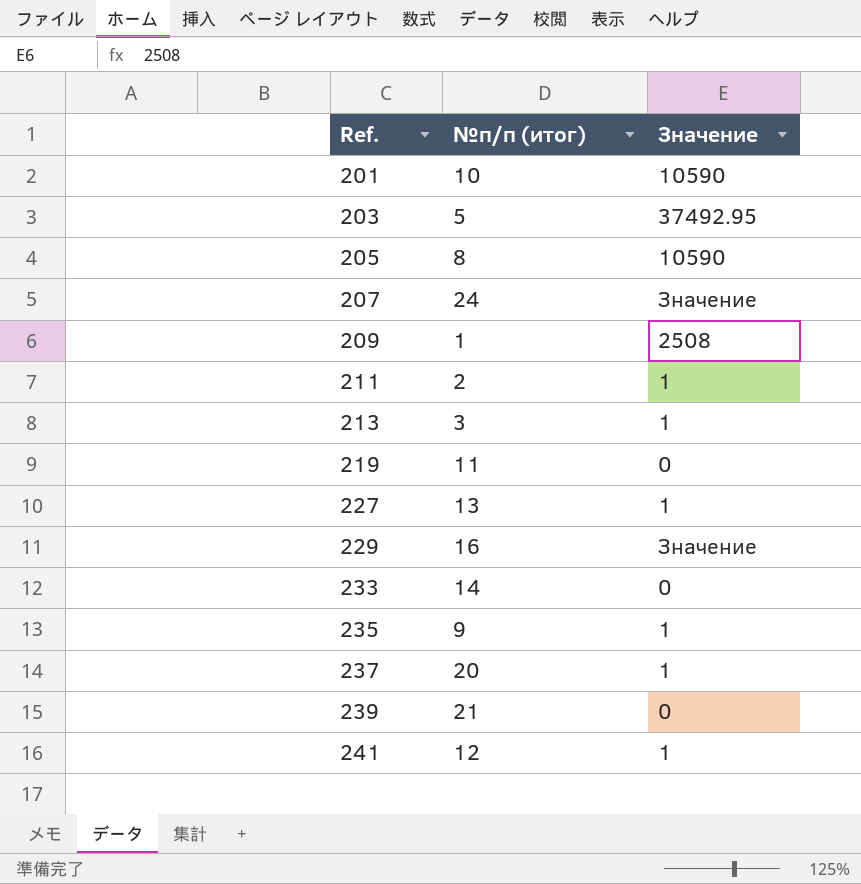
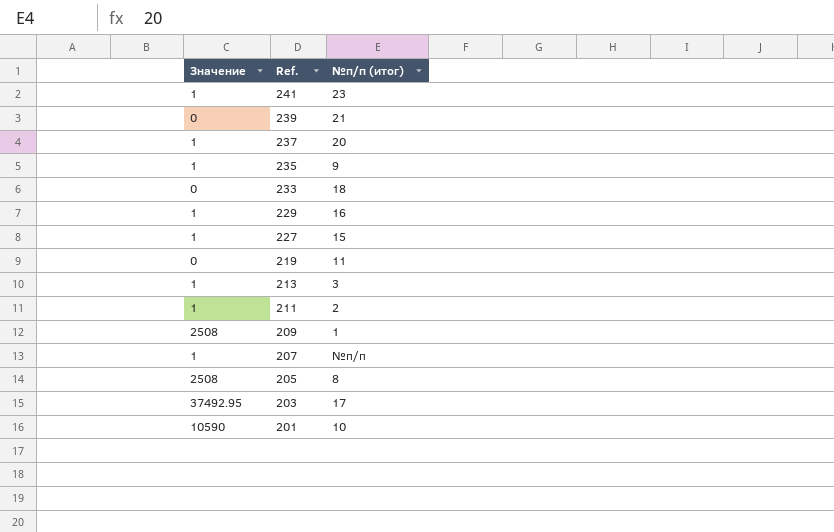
row order: Ref. ascending -> Ref. descending
column Значение | position: 3 -> 1
241 | №п/п (итог): 12 -> 23
233 | №п/п (итог): 14 -> 18
229 | Значение: Значение -> 1
227 | №п/п (итог): 13 -> 15
207 | Значение: Значение -> 1
207 | №п/п (итог): 24 -> №п/п
205 | Значение: 10590 -> 2508
203 | №п/п (итог): 5 -> 17

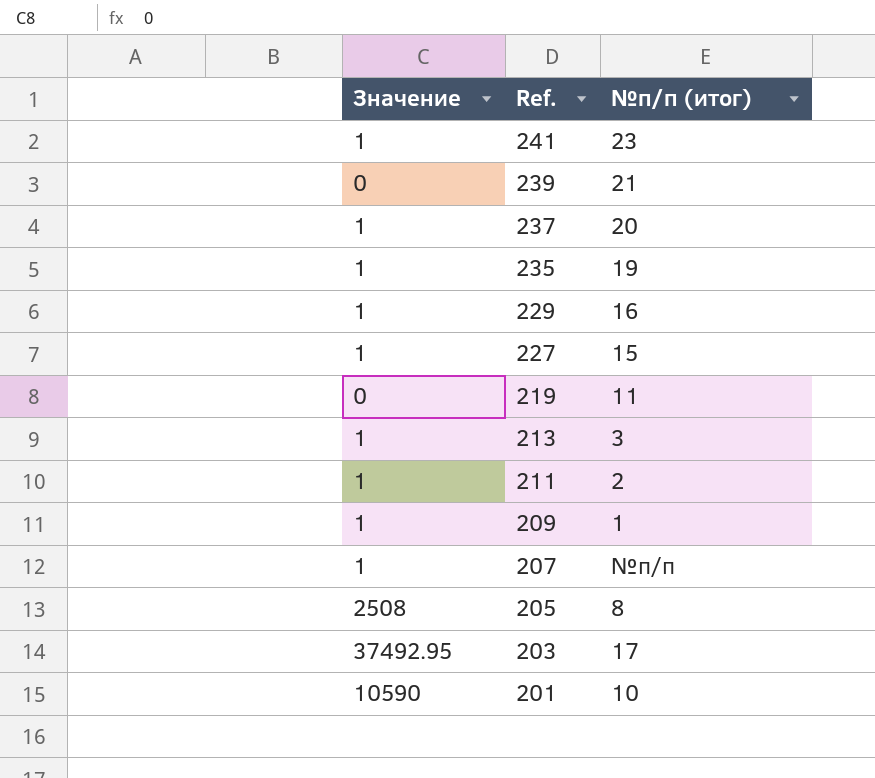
row 233: 0 | 18 -> none
235 | №п/п (итог): 9 -> 19
209 | Значение: 2508 -> 1

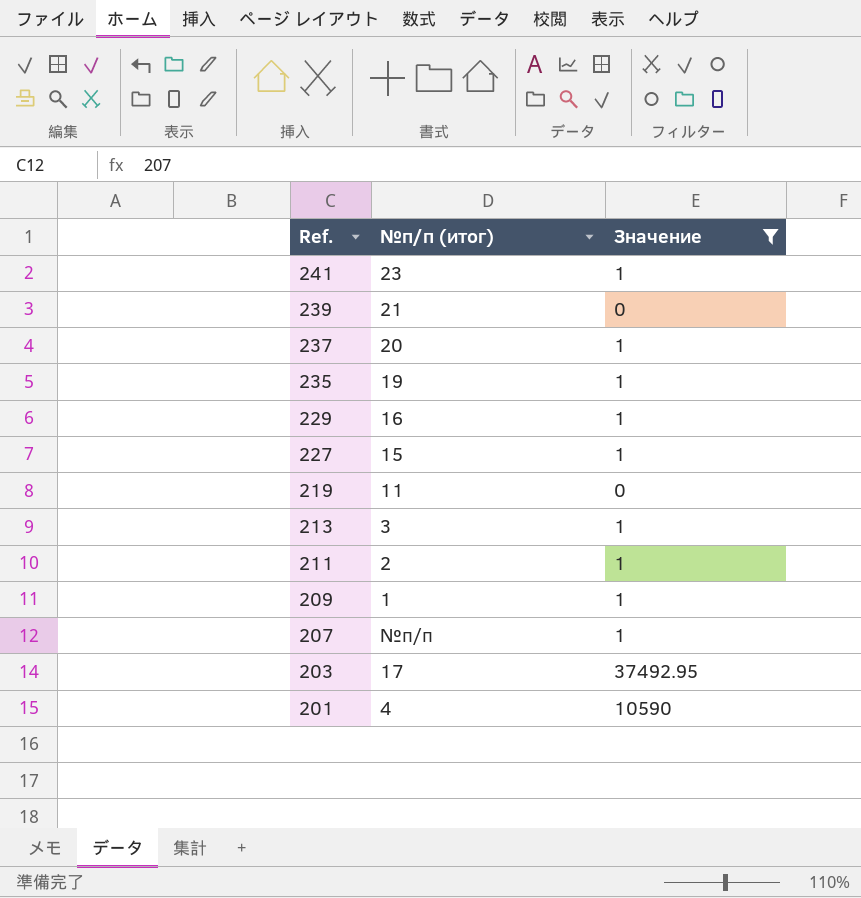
filter: none -> Значение != 2508
column Значение | position: 1 -> 3
201 | №п/п (итог): 10 -> 4

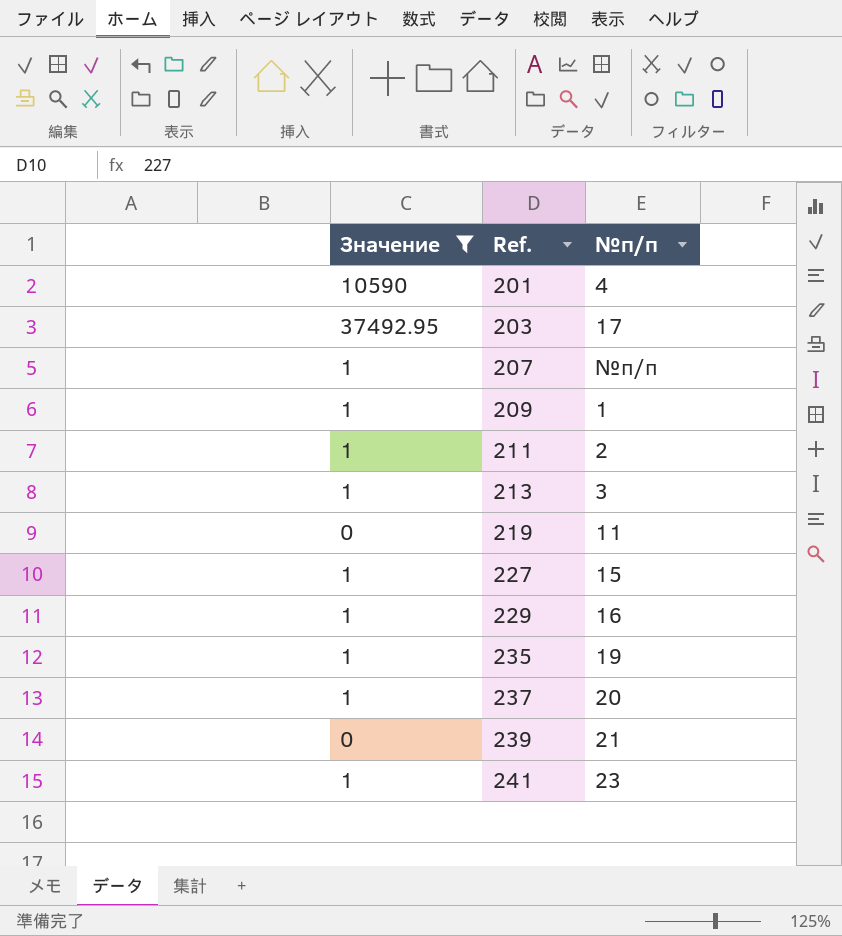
row order: Ref. descending -> Ref. ascending
column Значение | position: 3 -> 1
column name: №п/п (итог) -> №п/п

